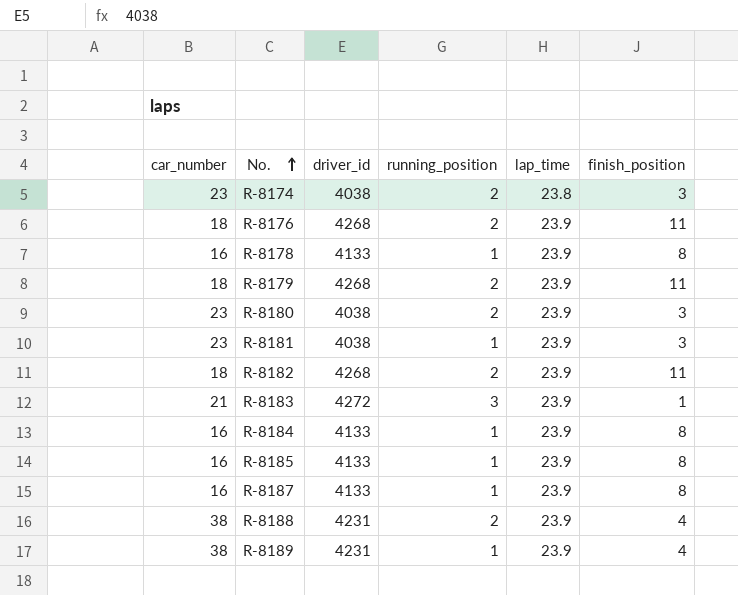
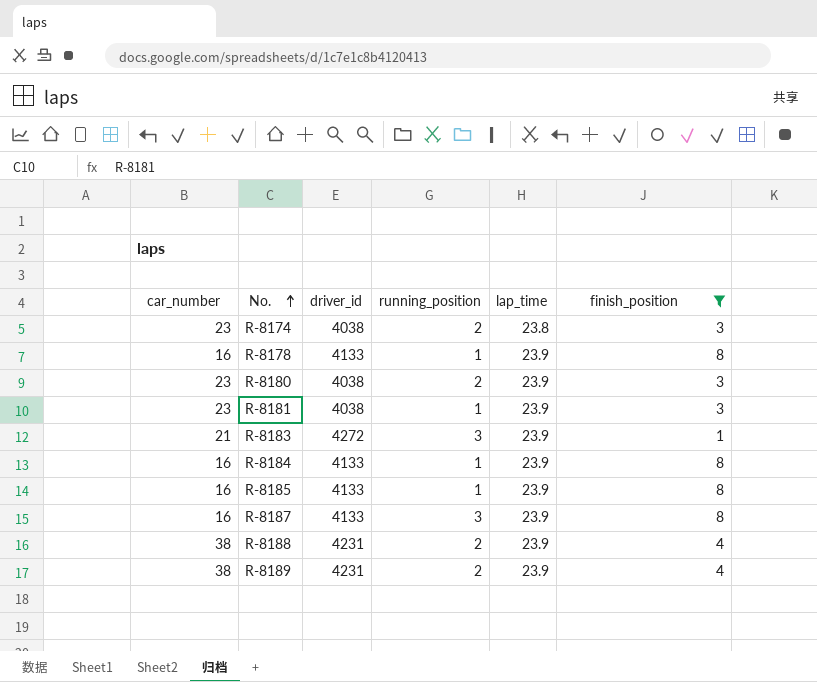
filter: none -> finish_position != 11
R-8187 | running_position: 1 -> 3
R-8189 | running_position: 1 -> 2

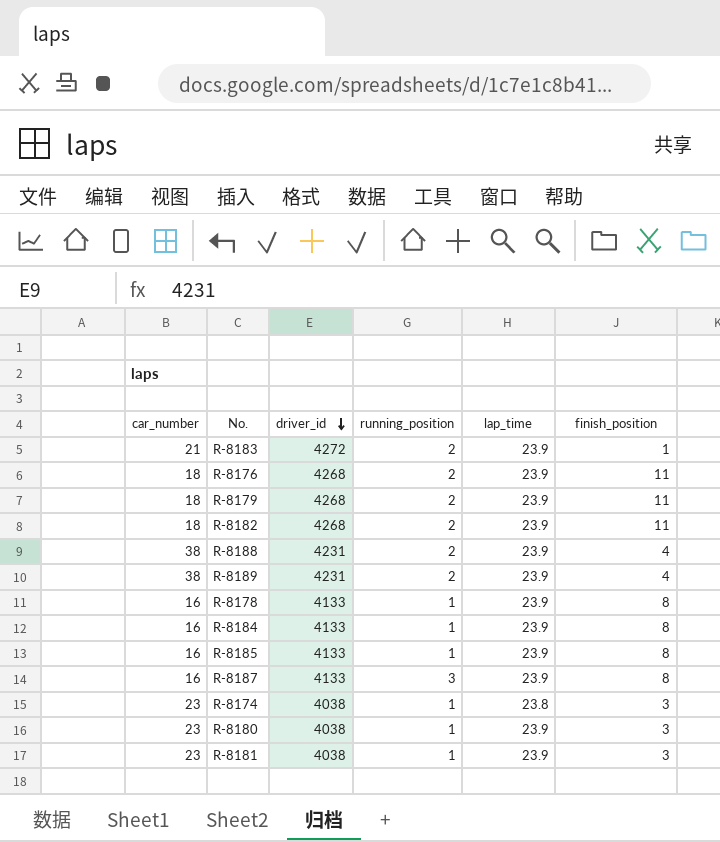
filter: finish_position != 11 -> none
row order: No. ascending -> driver_id descending
R-8183 | running_position: 3 -> 2
R-8174 | running_position: 2 -> 1
R-8180 | running_position: 2 -> 1

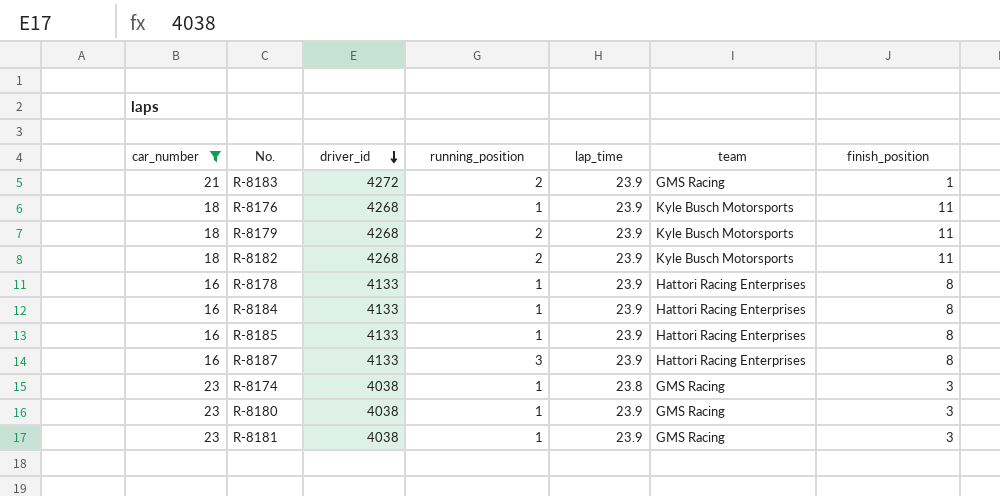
filter: none -> car_number != 38
column team | position: none -> 6
R-8176 | running_position: 2 -> 1

